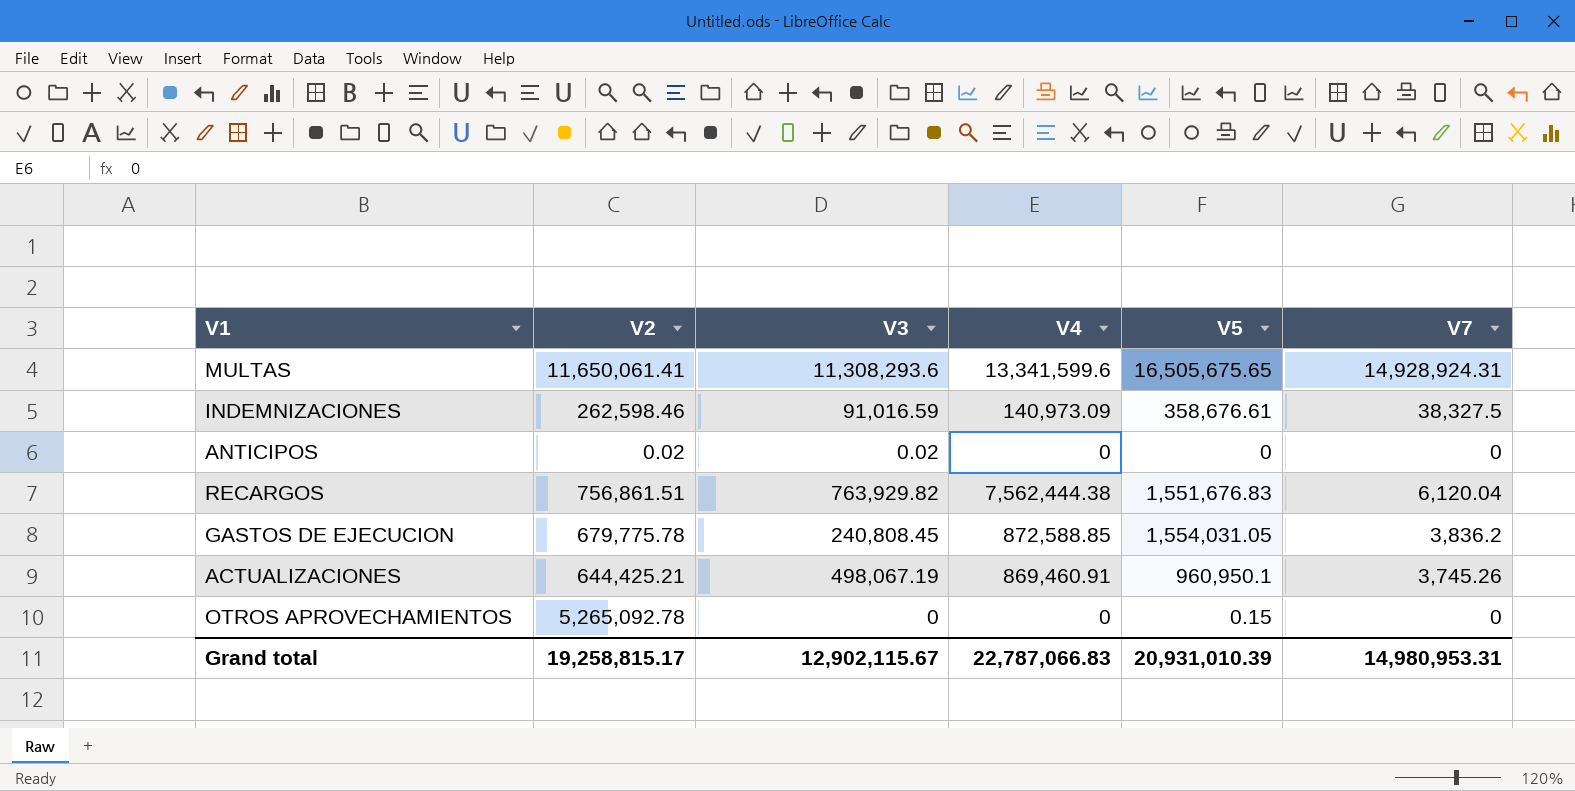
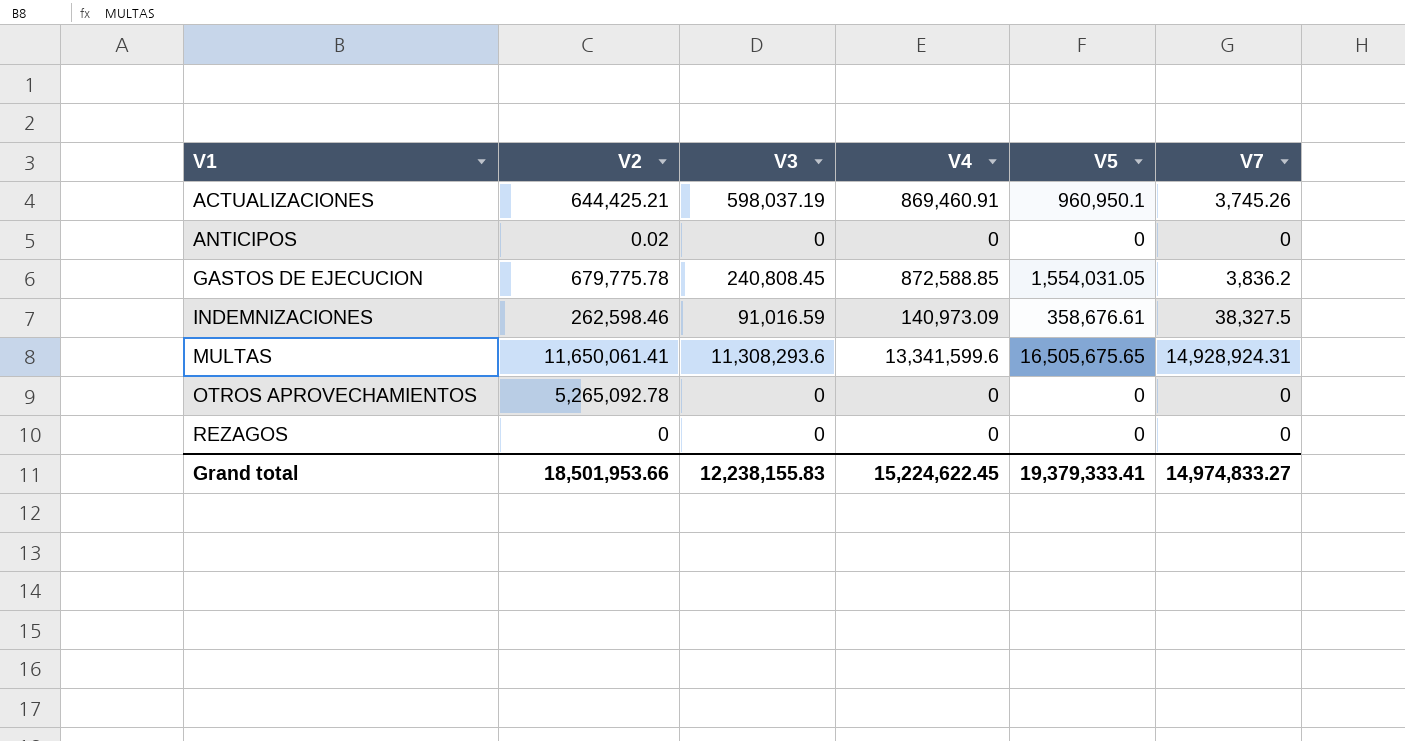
row order: none -> V1 ascending
row RECARGOS: 756,861.51 | 763,929.82 | 7,562,444.38 | 1,551,676.83 | 6,120.04 -> none
ACTUALIZACIONES | V3: 498,067.19 -> 598,037.19
ANTICIPOS | V3: 0.02 -> 0
OTROS APROVECHAMIENTOS | V5: 0.15 -> 0
row REZAGOS: none -> 0 | 0 | 0 | 0 | 0
Grand total | V2: 19,258,815.17 -> 18,501,953.66
Grand total | V3: 12,902,115.67 -> 12,238,155.83
Grand total | V4: 22,787,066.83 -> 15,224,622.45
Grand total | V5: 20,931,010.39 -> 19,379,333.41
Grand total | V7: 14,980,953.31 -> 14,974,833.27

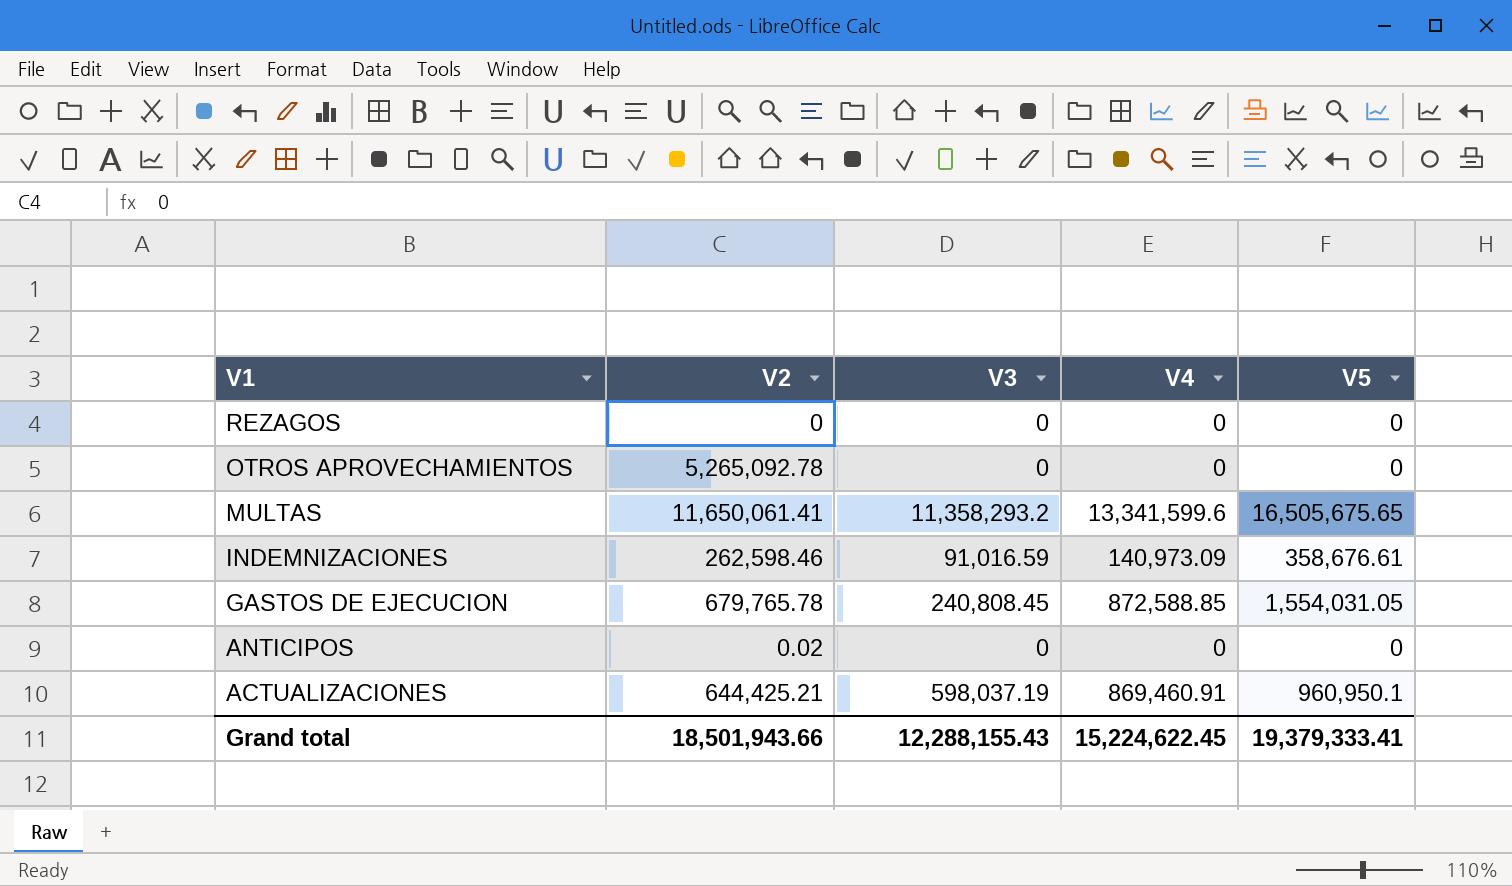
row order: V1 ascending -> V1 descending
column V7 | position: 6 -> none
MULTAS | V3: 11,308,293.6 -> 11,358,293.2
GASTOS DE EJECUCION | V2: 679,775.78 -> 679,765.78
Grand total | V2: 18,501,953.66 -> 18,501,943.66
Grand total | V3: 12,238,155.83 -> 12,288,155.43

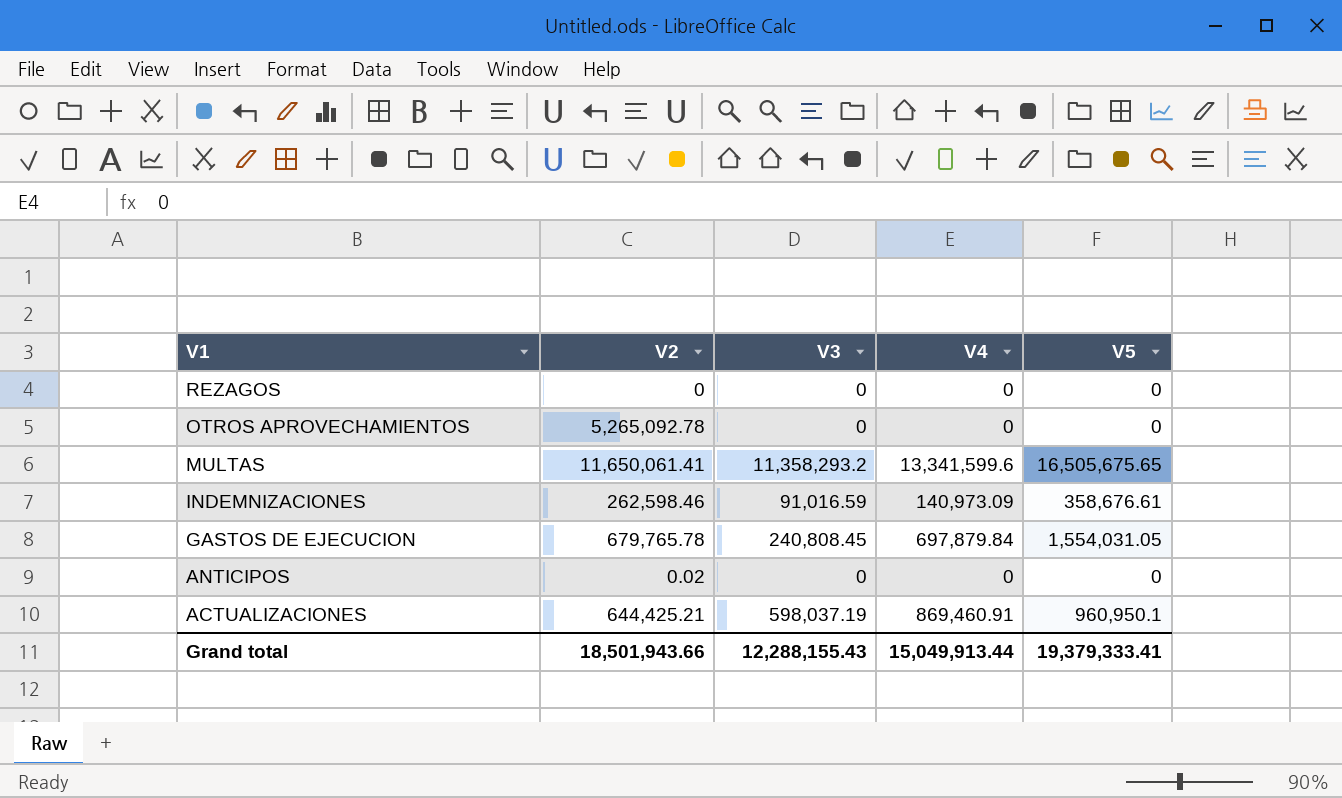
GASTOS DE EJECUCION | V4: 872,588.85 -> 697,879.84
Grand total | V4: 15,224,622.45 -> 15,049,913.44

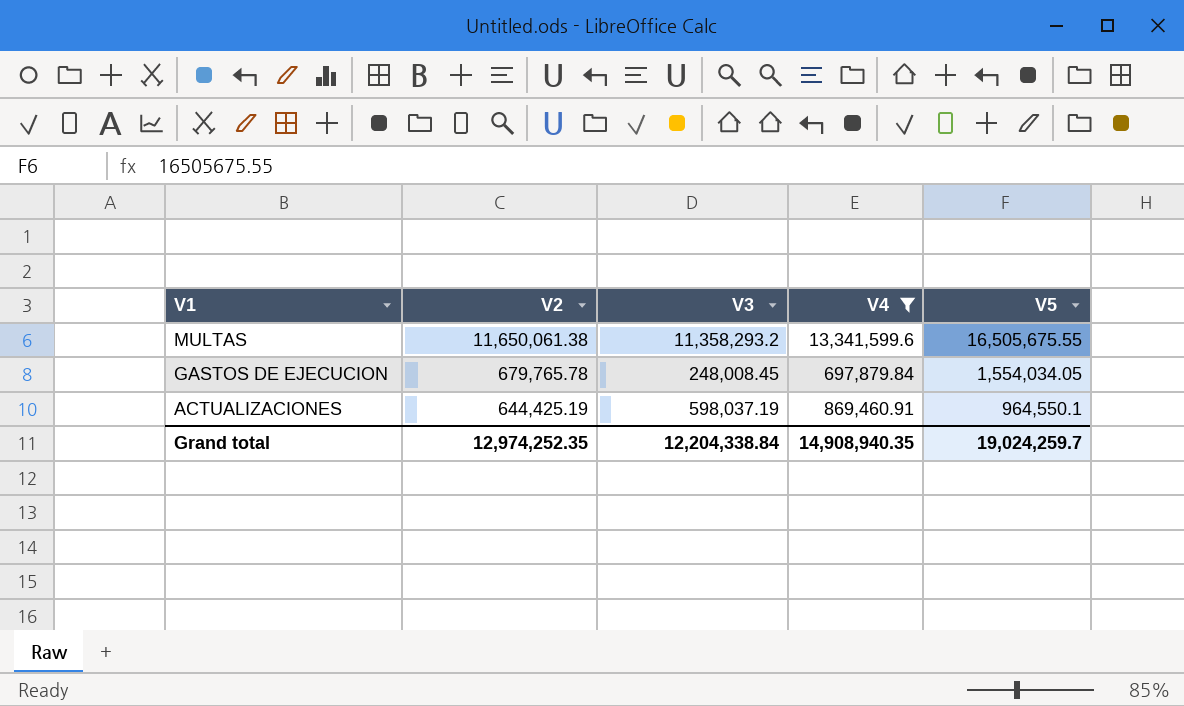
filter: none -> V4 >= 697,879.84
MULTAS | V2: 11,650,061.41 -> 11,650,061.38
MULTAS | V5: 16,505,675.65 -> 16,505,675.55
GASTOS DE EJECUCION | V3: 240,808.45 -> 248,008.45
GASTOS DE EJECUCION | V5: 1,554,031.05 -> 1,554,034.05
ACTUALIZACIONES | V2: 644,425.21 -> 644,425.19
ACTUALIZACIONES | V5: 960,950.1 -> 964,550.1
Grand total | V2: 18,501,943.66 -> 12,974,252.35
Grand total | V3: 12,288,155.43 -> 12,204,338.84
Grand total | V4: 15,049,913.44 -> 14,908,940.35
Grand total | V5: 19,379,333.41 -> 19,024,259.7

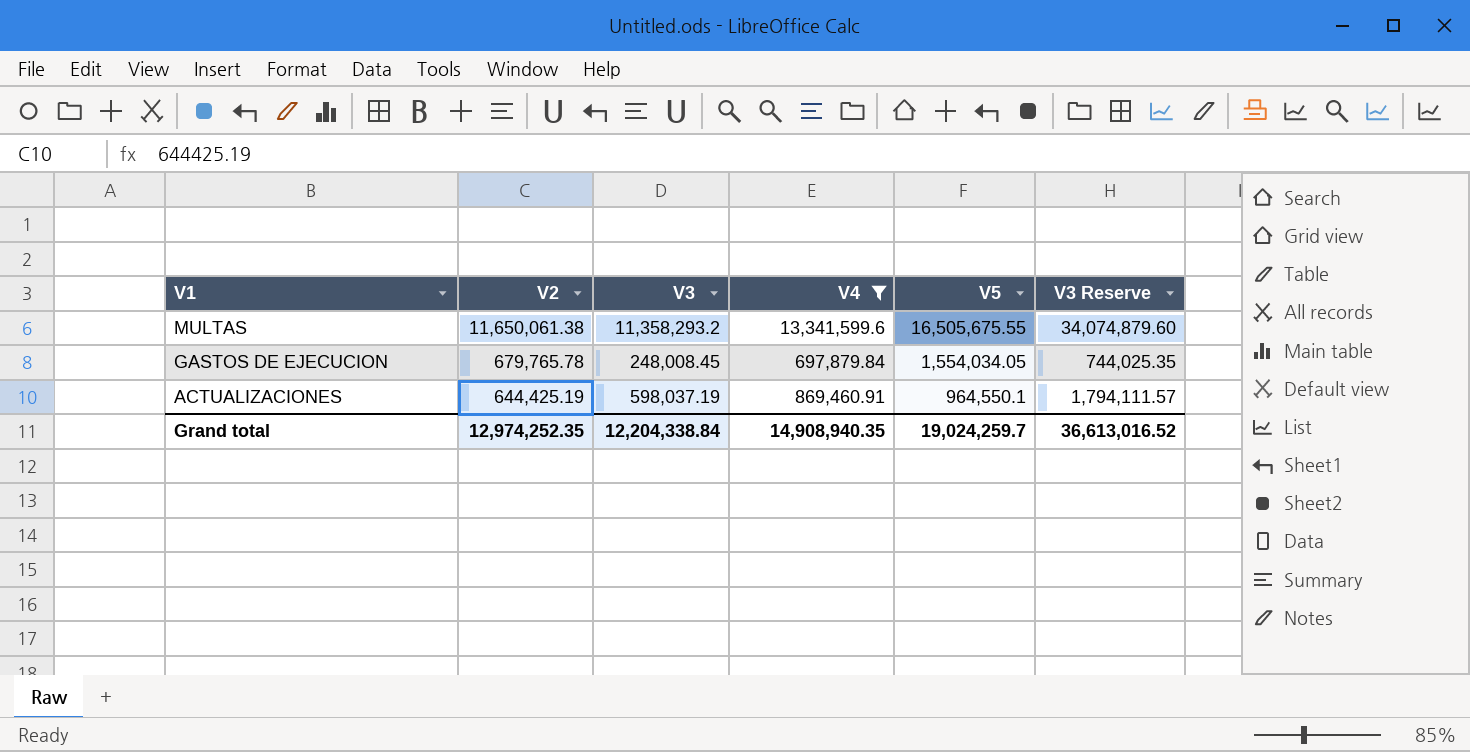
column V3 Reserve | formula: none -> [V3] * 3

